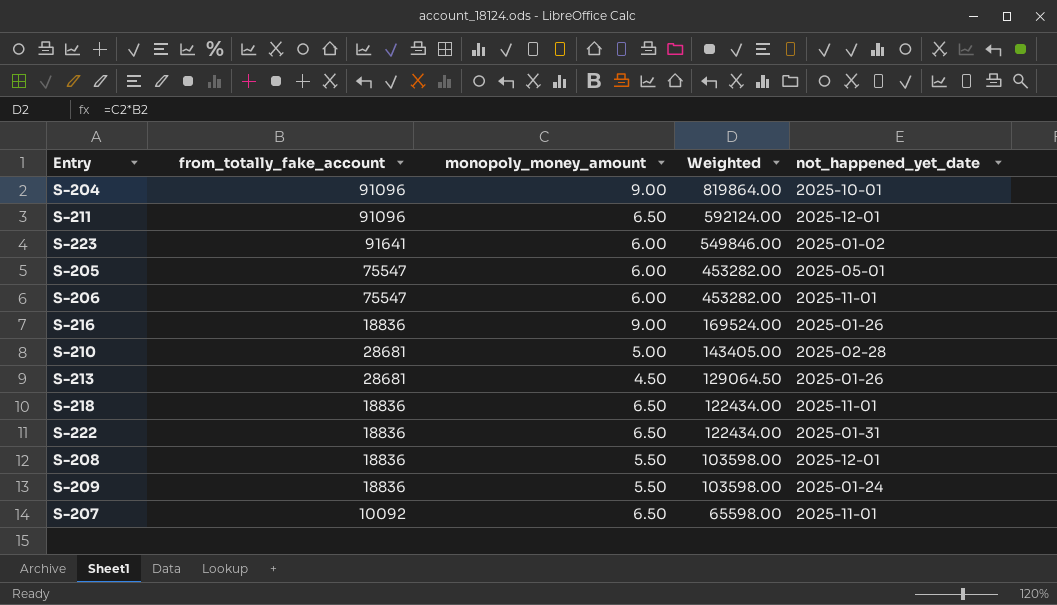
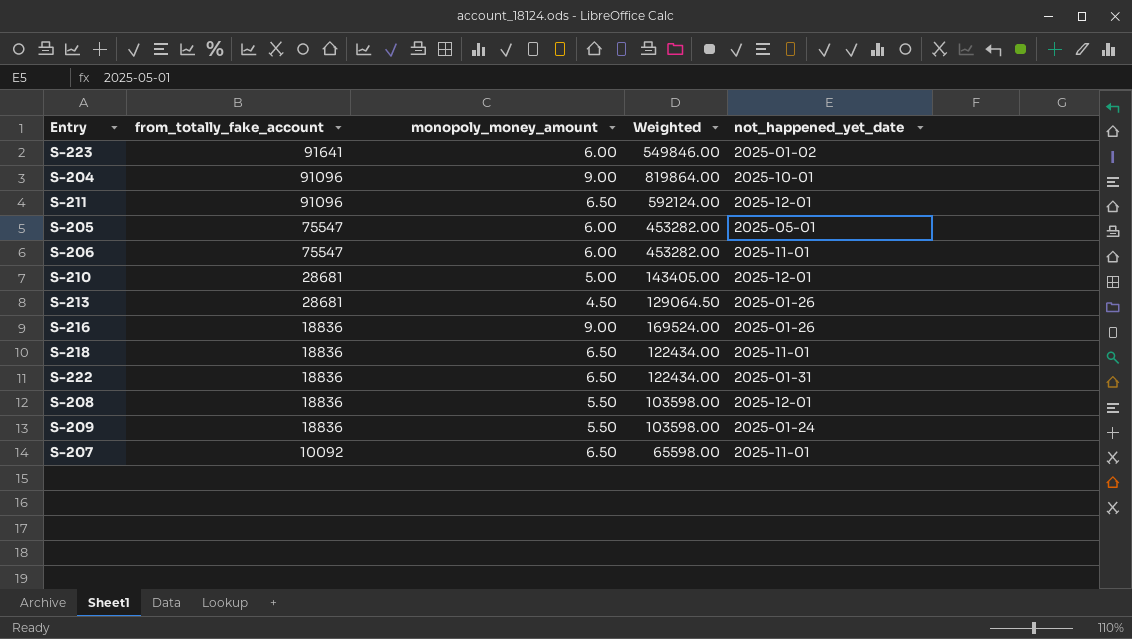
row order: Weighted descending -> from_totally_fake_account descending
S-210 | not_happened_yet_date: 2025-02-28 -> 2025-12-01

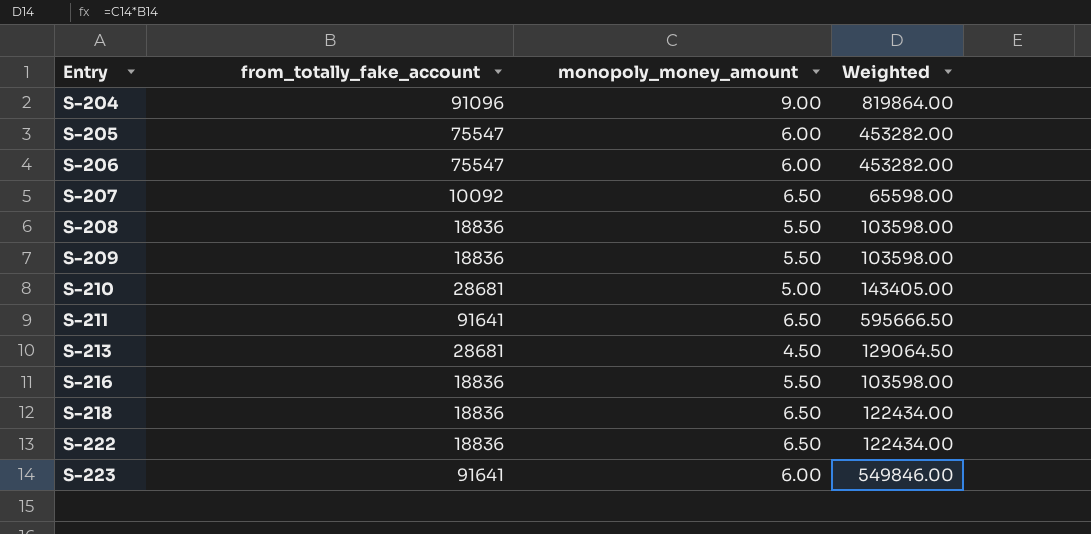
row order: from_totally_fake_account descending -> Entry ascending
column not_happened_yet_date | position: 5 -> none
S-211 | from_totally_fake_account: 91096 -> 91641
S-211 | Weighted: 592124.00 -> 595666.50
S-216 | monopoly_money_amount: 9.00 -> 5.50
S-216 | Weighted: 169524.00 -> 103598.00

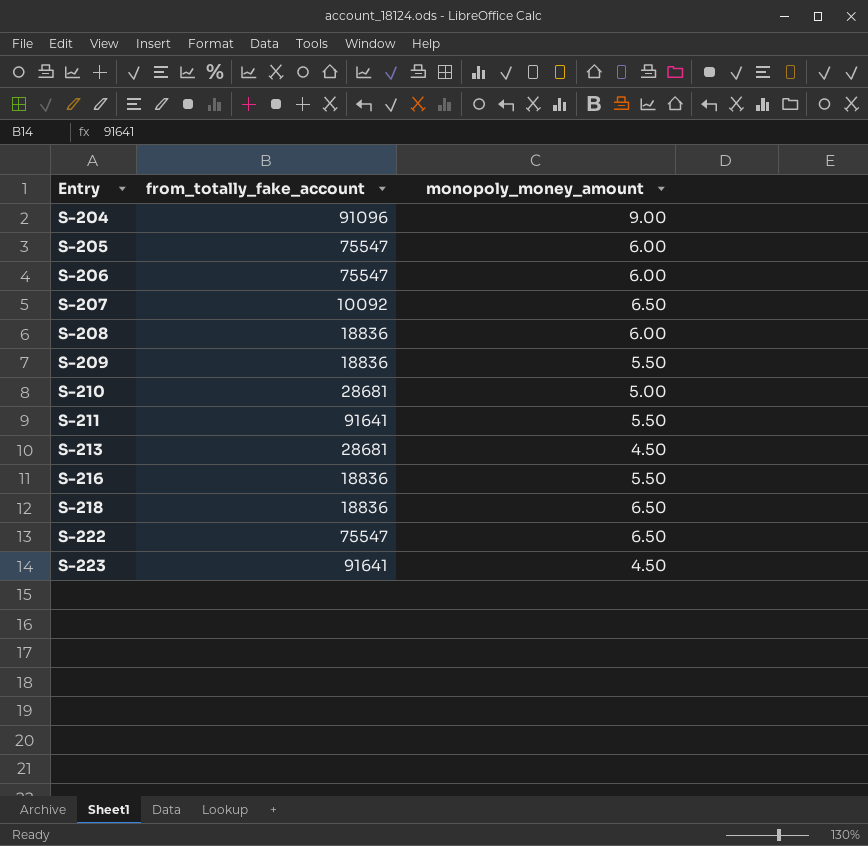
column Weighted | formula: [from_totally_fake_account] * [monopoly_money_amount] -> none
S-208 | monopoly_money_amount: 5.50 -> 6.00
S-211 | monopoly_money_amount: 6.50 -> 5.50
S-222 | from_totally_fake_account: 18836 -> 75547
S-223 | monopoly_money_amount: 6.00 -> 4.50

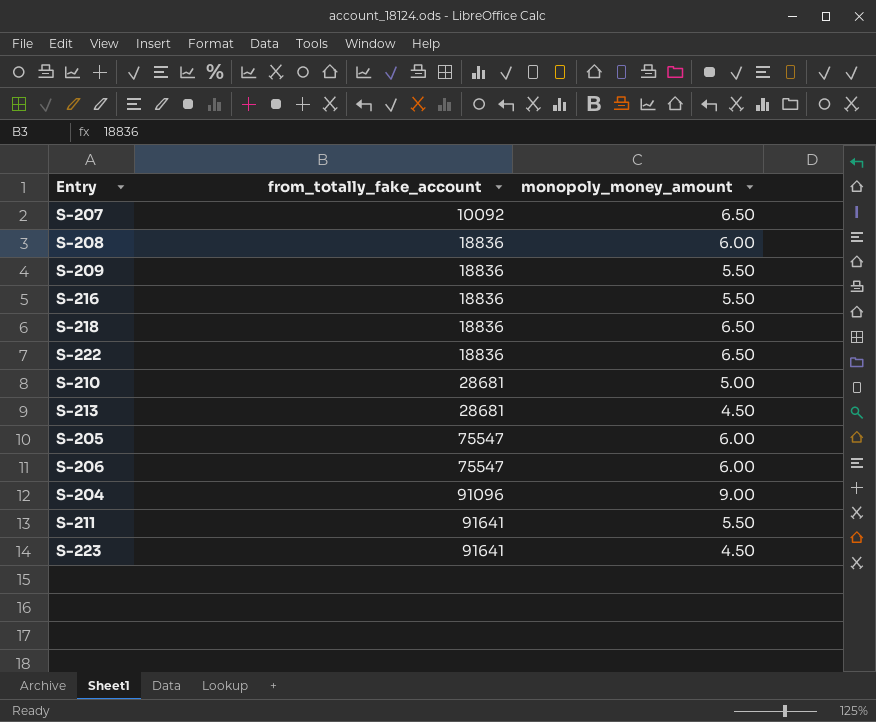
row order: Entry ascending -> from_totally_fake_account ascending
S-222 | from_totally_fake_account: 75547 -> 18836

